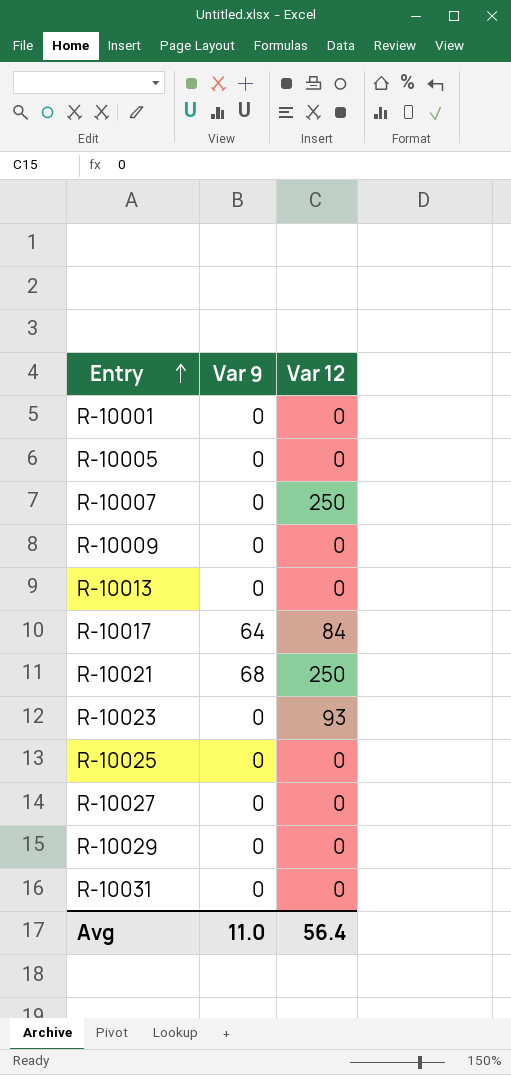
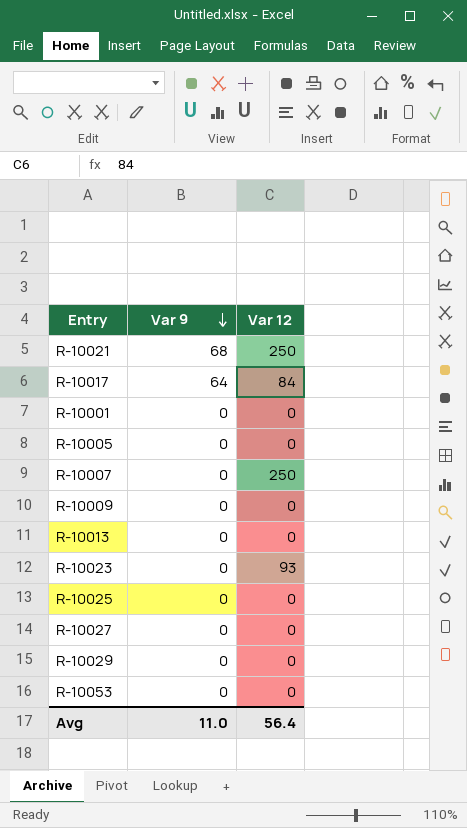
row order: Entry ascending -> Var 9 descending
row R-10031: 0 | 0 -> none
row R-10053: none -> 0 | 0

